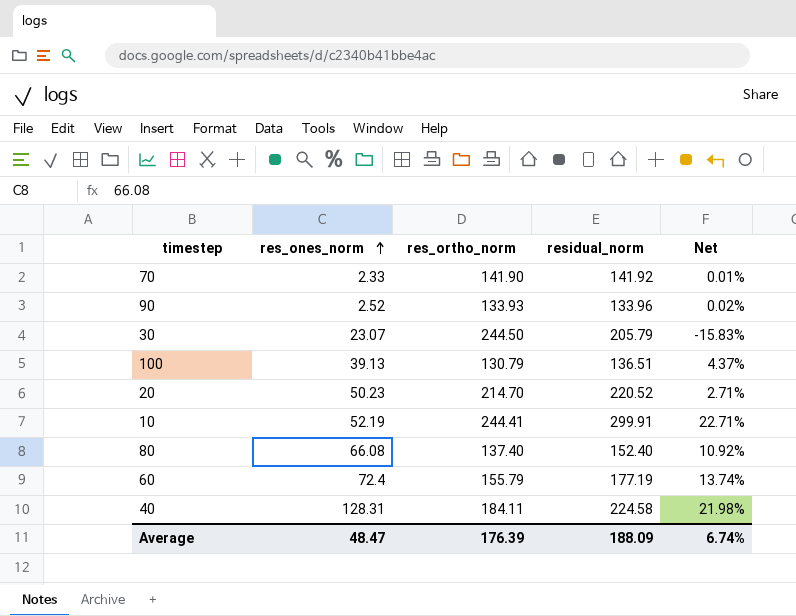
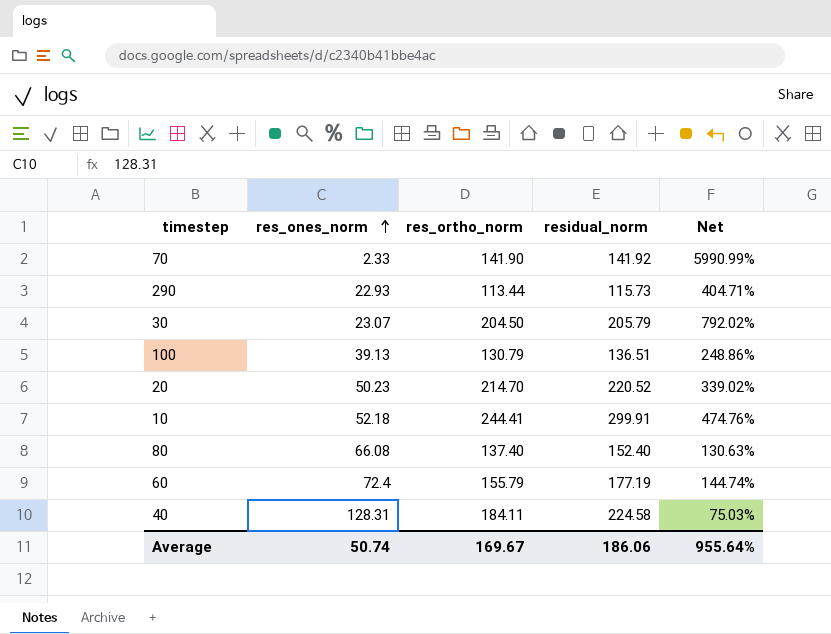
column Net | formula: ([residual_norm] - [res_ortho_norm]) / [res_ortho_norm] -> ([residual_norm] - [res_ones_norm]) / [res_ones_norm]
row 90: 2.52 | 133.93 | 133.96 | 0.02% -> none
row 290: none -> 22.93 | 113.44 | 115.73 | 404.71%
30 | res_ortho_norm: 244.50 -> 204.50
10 | res_ones_norm: 52.19 -> 52.18
Average | res_ones_norm: 48.47 -> 50.74
Average | res_ortho_norm: 176.39 -> 169.67
Average | residual_norm: 188.09 -> 186.06
Average | Net: 6.74% -> 955.64%

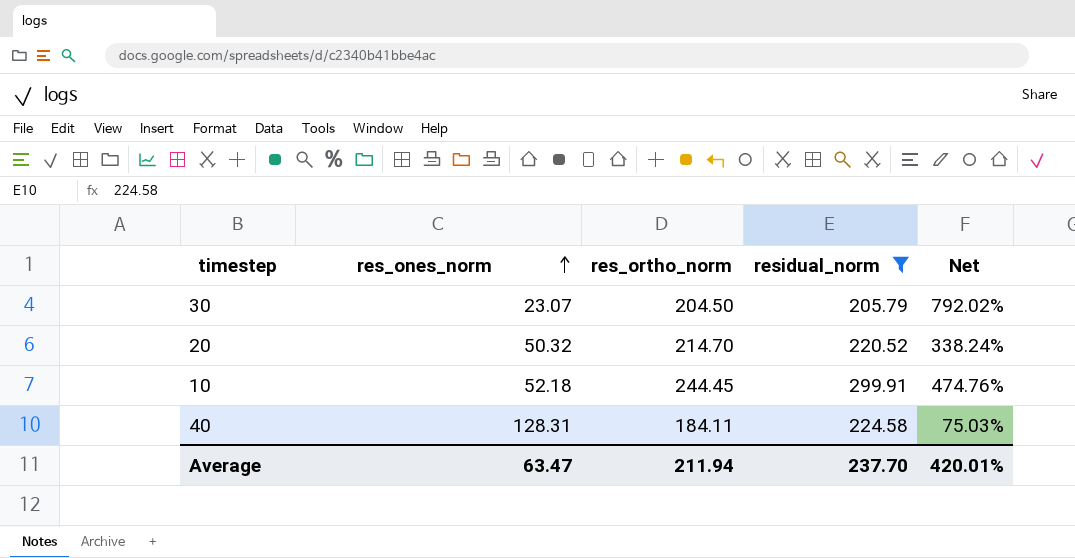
filter: none -> residual_norm >= 205.79
20 | res_ones_norm: 50.23 -> 50.32
20 | Net: 339.02% -> 338.24%
10 | res_ortho_norm: 244.41 -> 244.45
Average | res_ones_norm: 50.74 -> 63.47
Average | res_ortho_norm: 169.67 -> 211.94
Average | residual_norm: 186.06 -> 237.70
Average | Net: 955.64% -> 420.01%

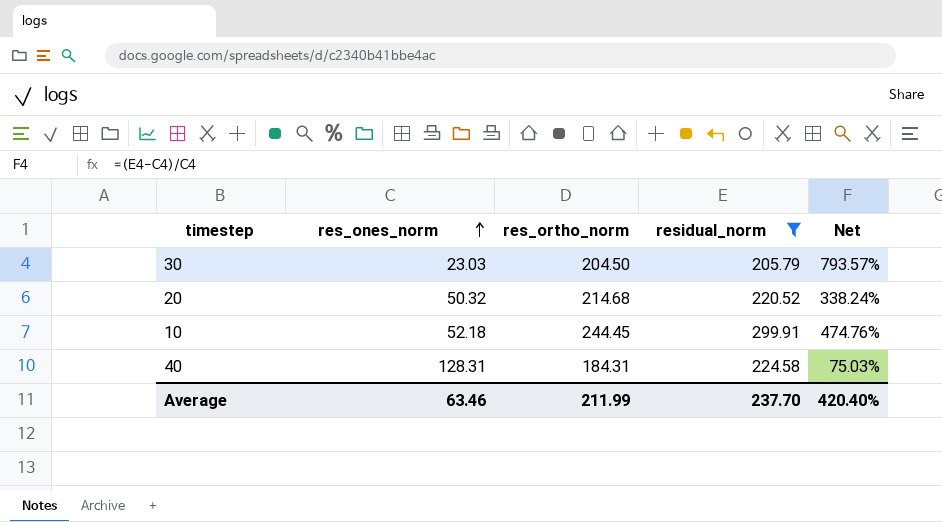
30 | res_ones_norm: 23.07 -> 23.03
30 | Net: 792.02% -> 793.57%
20 | res_ortho_norm: 214.70 -> 214.68
40 | res_ortho_norm: 184.11 -> 184.31
Average | res_ones_norm: 63.47 -> 63.46
Average | res_ortho_norm: 211.94 -> 211.99
Average | Net: 420.01% -> 420.40%

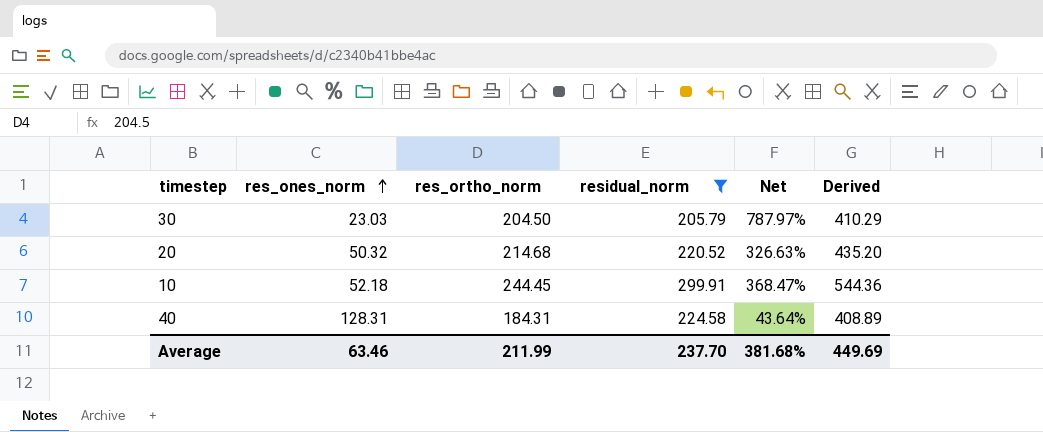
column Net | formula: ([residual_norm] - [res_ones_norm]) / [res_ones_norm] -> ([res_ortho_norm] - [res_ones_norm]) / [res_ones_norm]
column Derived | formula: none -> [res_ortho_norm] + [residual_norm]
Average | Net: 420.40% -> 381.68%

